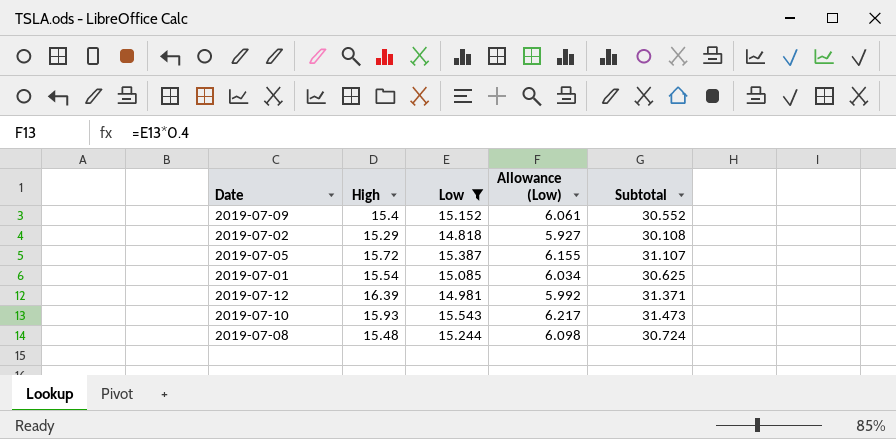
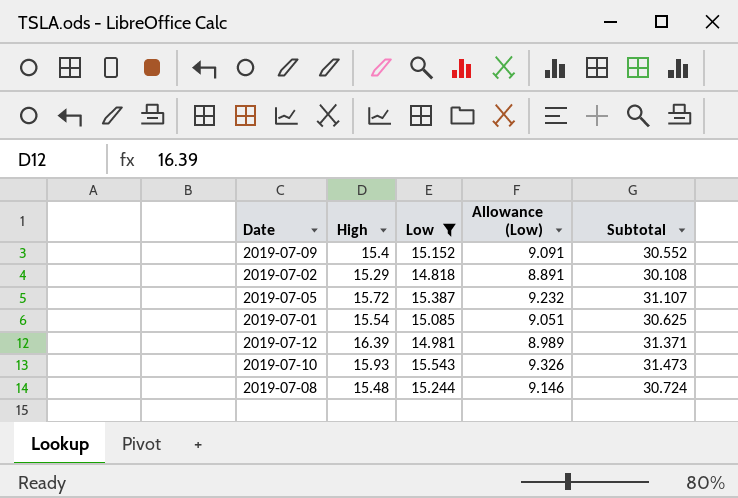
column Allowance (Low) | formula: [Low] * 0.4 -> [Low] * 0.6

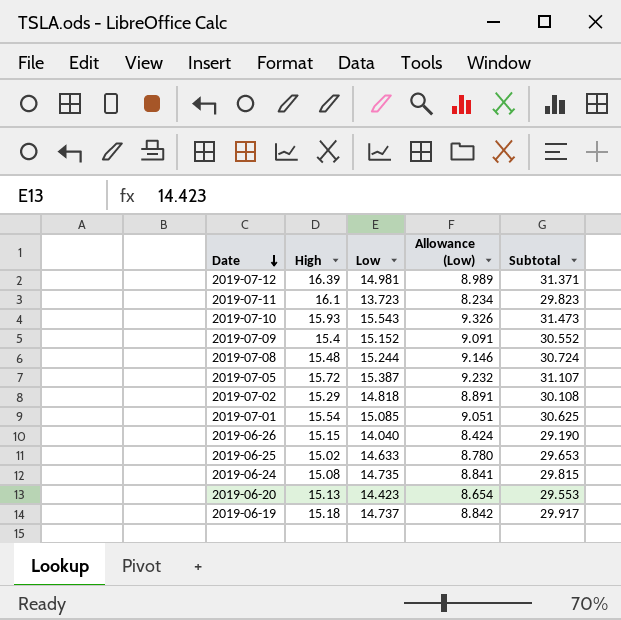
filter: Low >= 14.818 -> none
row order: none -> Date descending

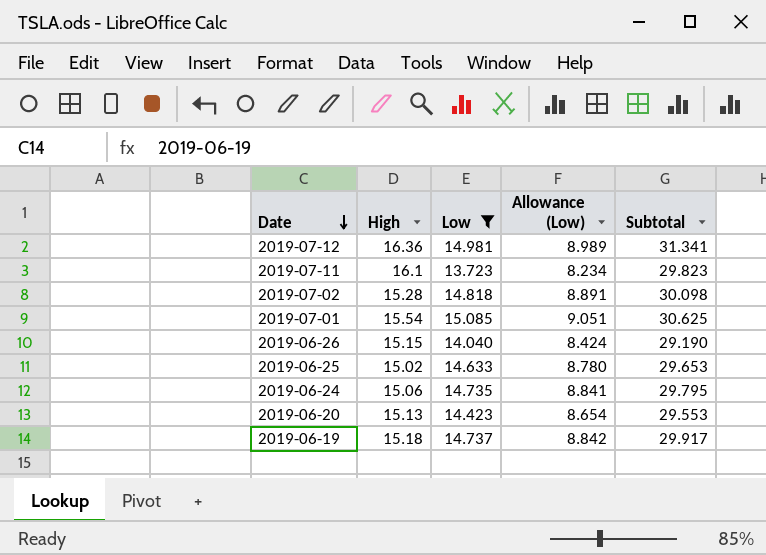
filter: none -> Low <= 15.085
2019-07-12 | High: 16.39 -> 16.36
2019-07-12 | Subtotal: 31.371 -> 31.341
2019-07-02 | High: 15.29 -> 15.28
2019-07-02 | Subtotal: 30.108 -> 30.098
2019-06-24 | High: 15.08 -> 15.06
2019-06-24 | Subtotal: 29.815 -> 29.795

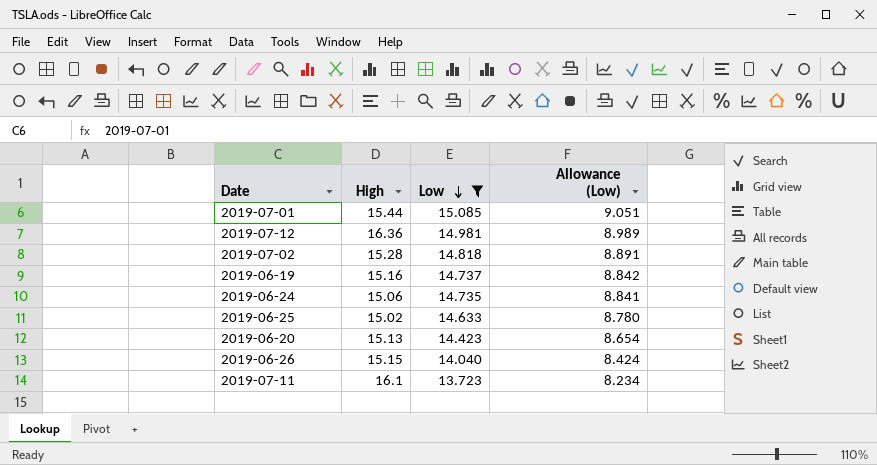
row order: Date descending -> Low descending
column Subtotal | formula: [High] + [Low] -> none
2019-07-01 | High: 15.54 -> 15.44
2019-06-19 | High: 15.18 -> 15.16

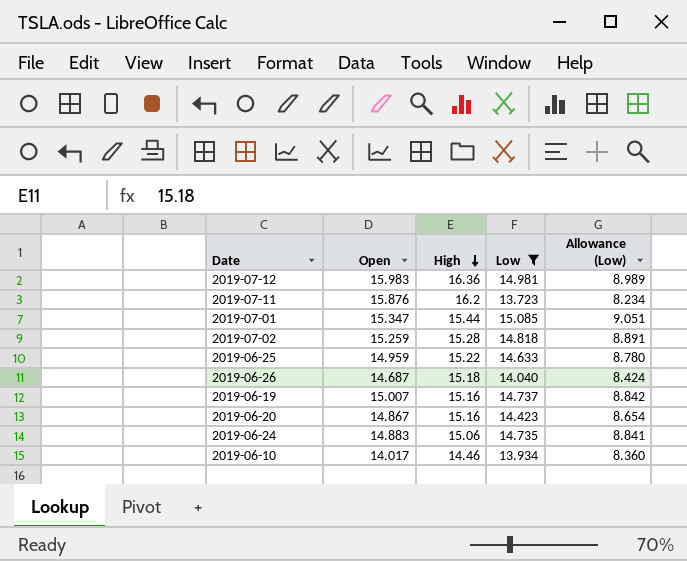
row order: Low descending -> High descending
column Open | position: none -> 2
2019-07-11 | High: 16.1 -> 16.2
2019-06-25 | High: 15.02 -> 15.22
2019-06-26 | High: 15.15 -> 15.18
2019-06-20 | High: 15.13 -> 15.16
row 2019-06-10: none -> 14.017 | 14.46 | 13.934 | 8.360

